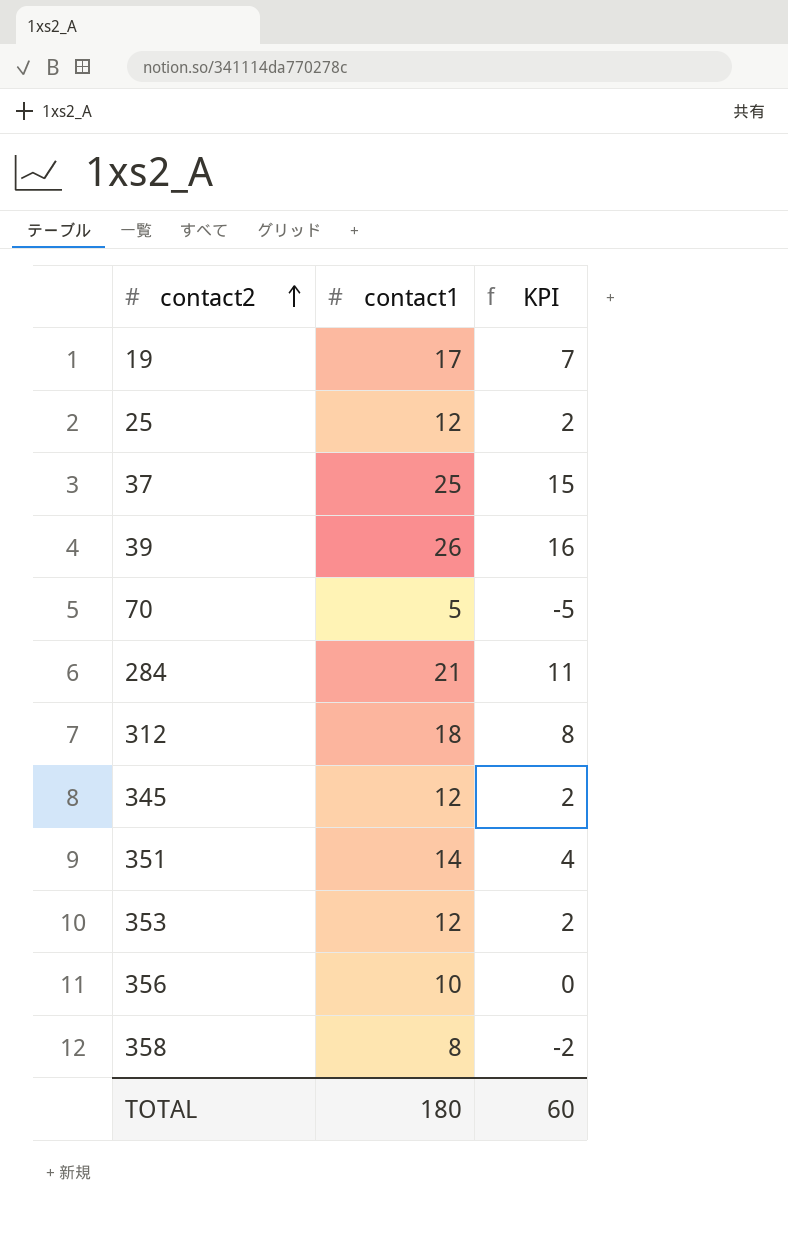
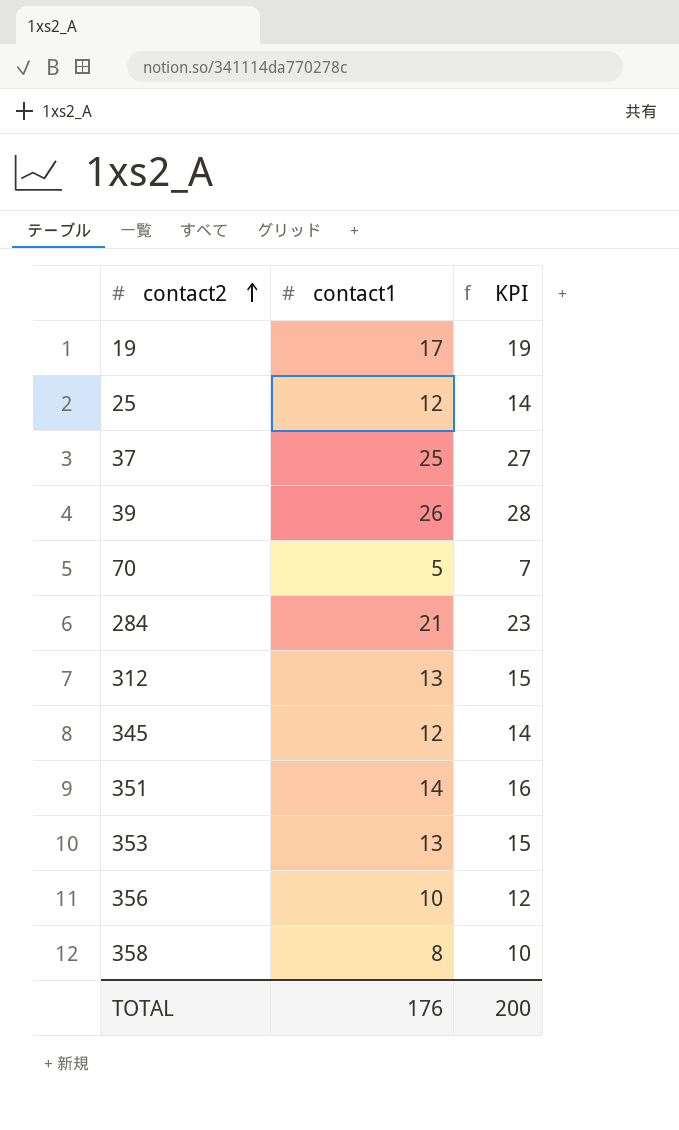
column KPI | formula: [contact1] - 10 -> [contact1] + 2
312 | contact1: 18 -> 13
353 | contact1: 12 -> 13
TOTAL | contact1: 180 -> 176
TOTAL | KPI: 60 -> 200

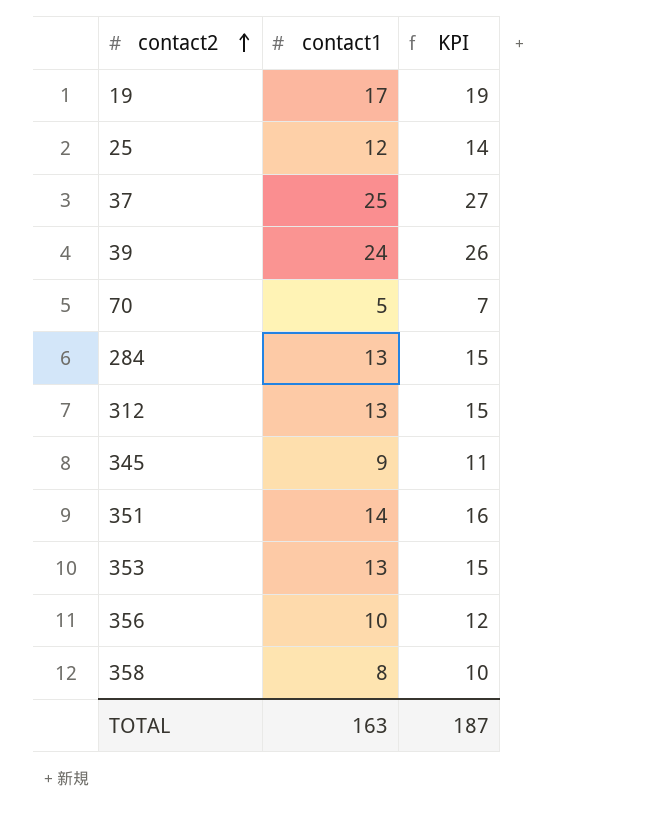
39 | contact1: 26 -> 24
39 | KPI: 28 -> 26
284 | contact1: 21 -> 13
284 | KPI: 23 -> 15
345 | contact1: 12 -> 9
345 | KPI: 14 -> 11
TOTAL | contact1: 176 -> 163
TOTAL | KPI: 200 -> 187

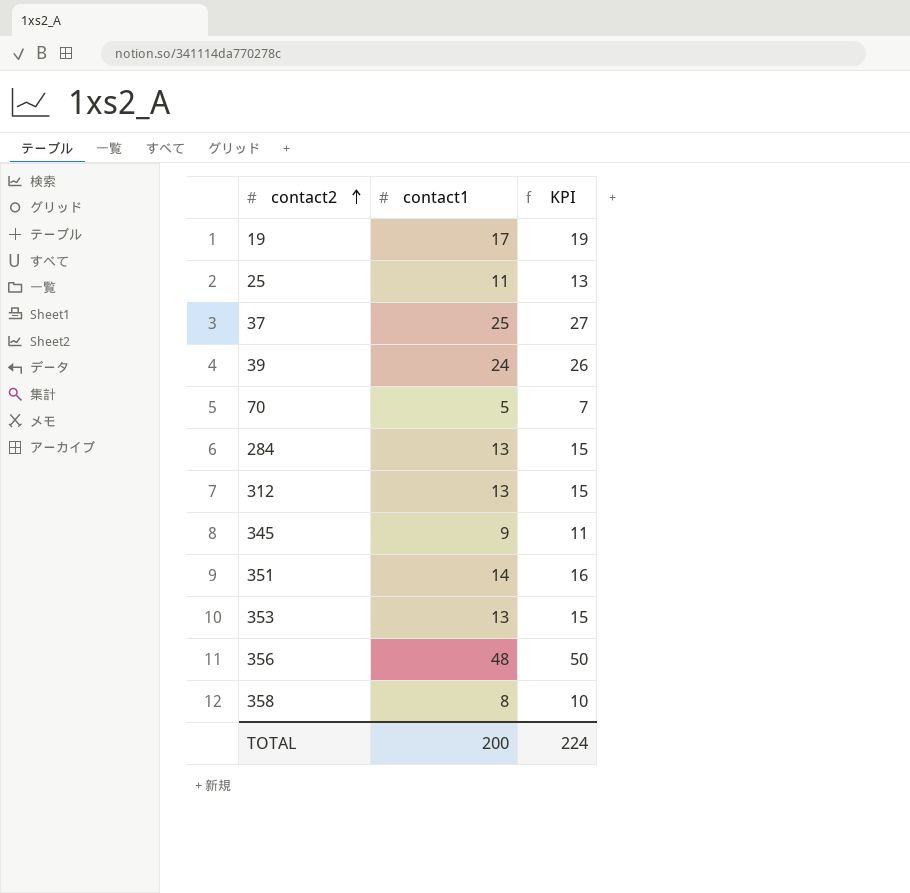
25 | contact1: 12 -> 11
25 | KPI: 14 -> 13
356 | contact1: 10 -> 48
356 | KPI: 12 -> 50
TOTAL | contact1: 163 -> 200
TOTAL | KPI: 187 -> 224

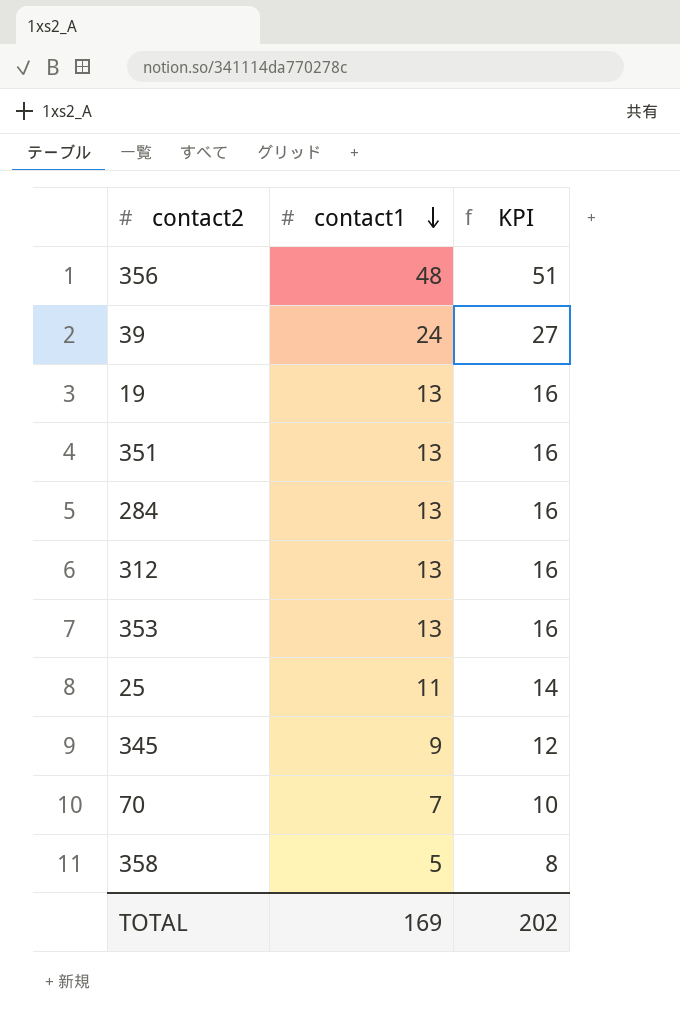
row order: contact2 ascending -> contact1 descending
column KPI | formula: [contact1] + 2 -> [contact1] + 3
row 37: 25 | 27 -> none
19 | contact1: 17 -> 13
351 | contact1: 14 -> 13
70 | contact1: 5 -> 7
358 | contact1: 8 -> 5
TOTAL | contact1: 200 -> 169
TOTAL | KPI: 224 -> 202

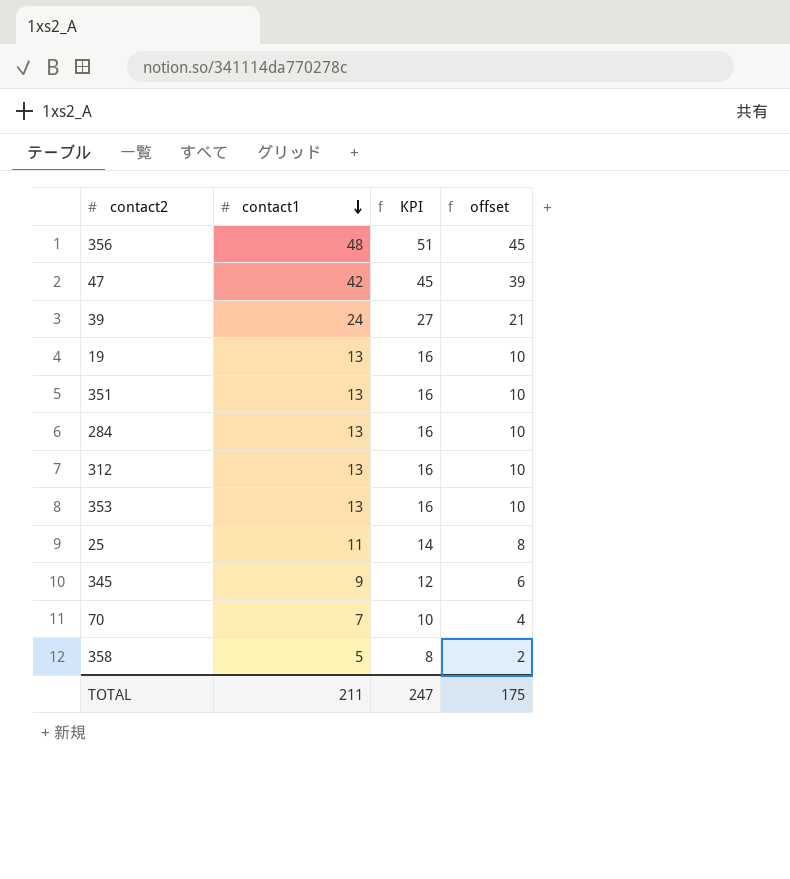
column offset | formula: none -> [contact1] - 3
row 47: none -> 42 | 45 | 39
TOTAL | contact1: 169 -> 211
TOTAL | KPI: 202 -> 247

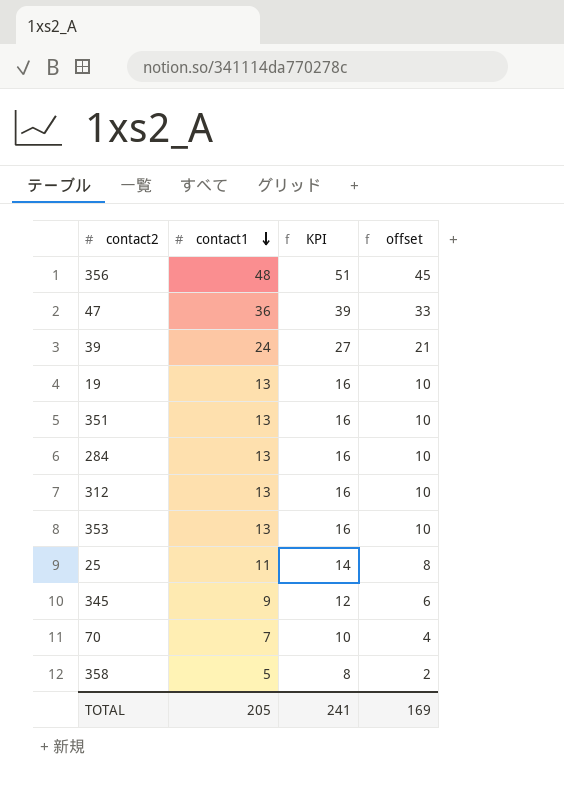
47 | contact1: 42 -> 36
47 | KPI: 45 -> 39
47 | offset: 39 -> 33
TOTAL | contact1: 211 -> 205
TOTAL | KPI: 247 -> 241
TOTAL | offset: 175 -> 169

